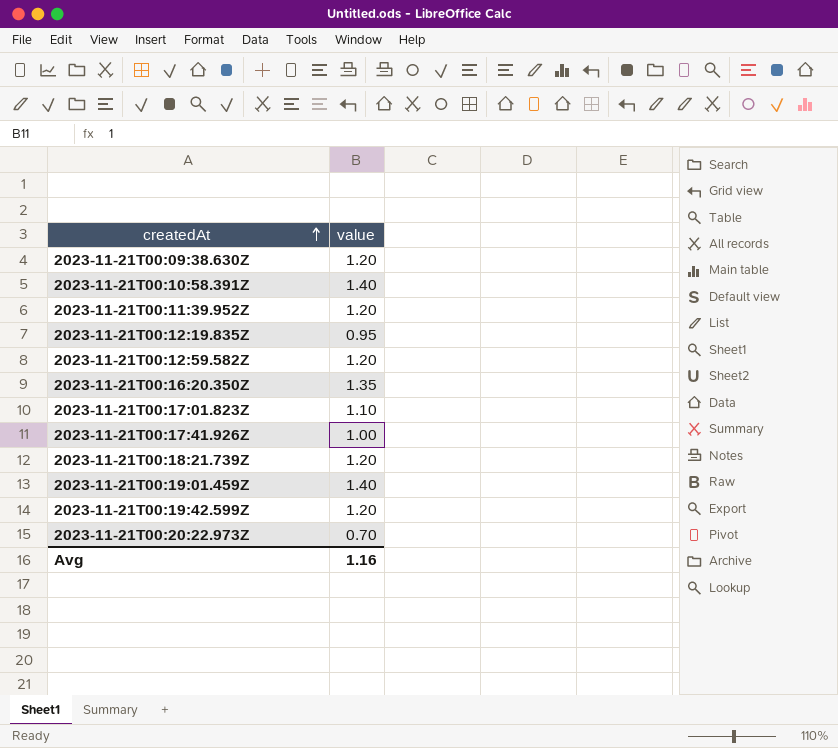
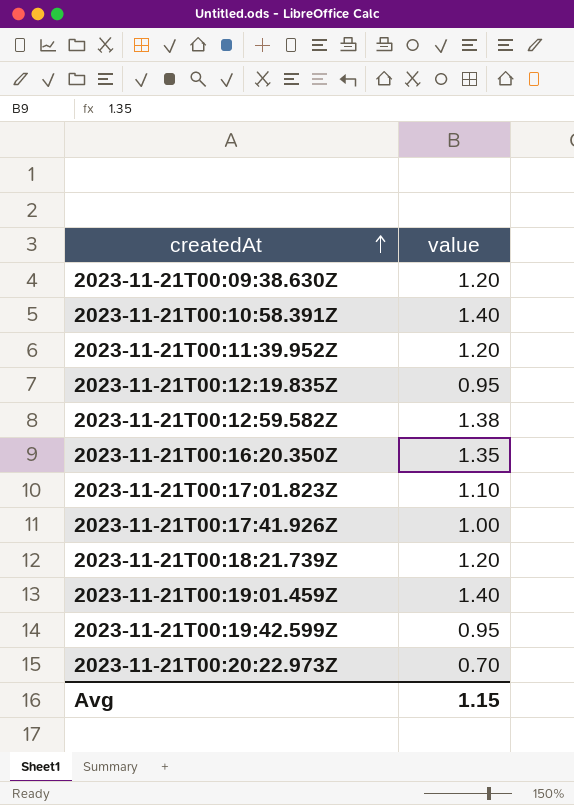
2023-11-21T00:12:59.582Z | value: 1.20 -> 1.38
2023-11-21T00:19:42.599Z | value: 1.20 -> 0.95
Avg | value: 1.16 -> 1.15

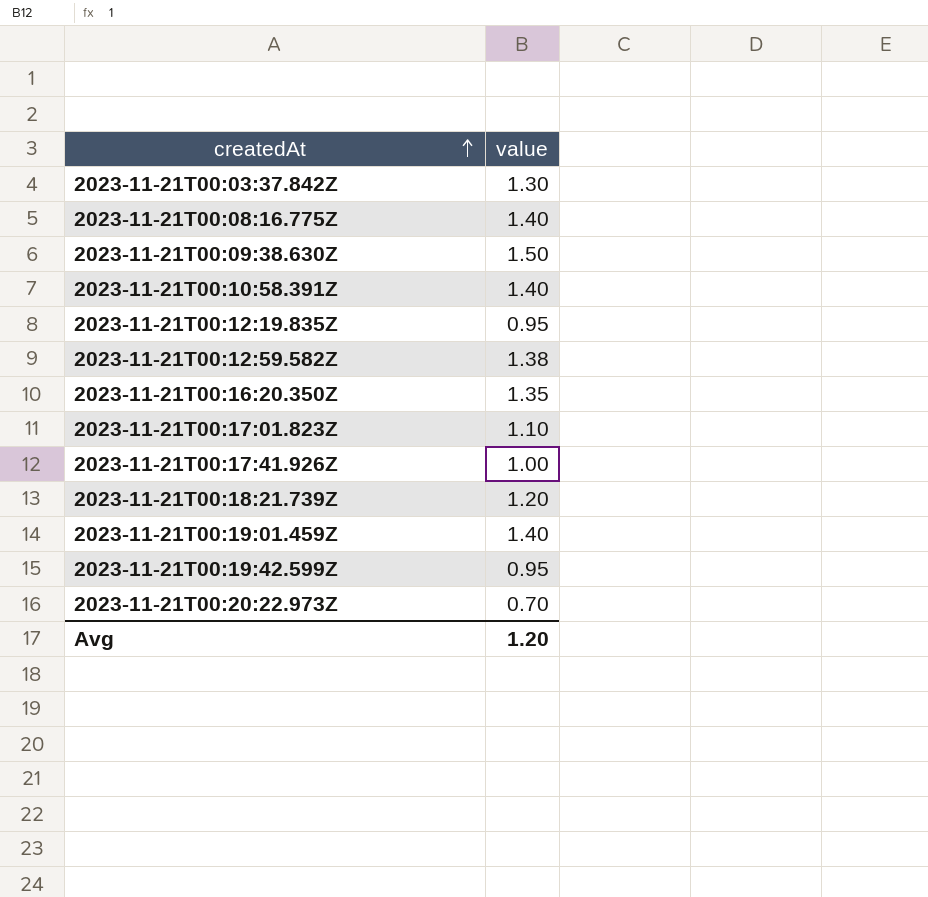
row 2023-11-21T00:11:39.952Z: 1.20 -> none
row 2023-11-21T00:03:37.842Z: none -> 1.30
row 2023-11-21T00:08:16.775Z: none -> 1.40
2023-11-21T00:09:38.630Z | value: 1.20 -> 1.50
Avg | value: 1.15 -> 1.20

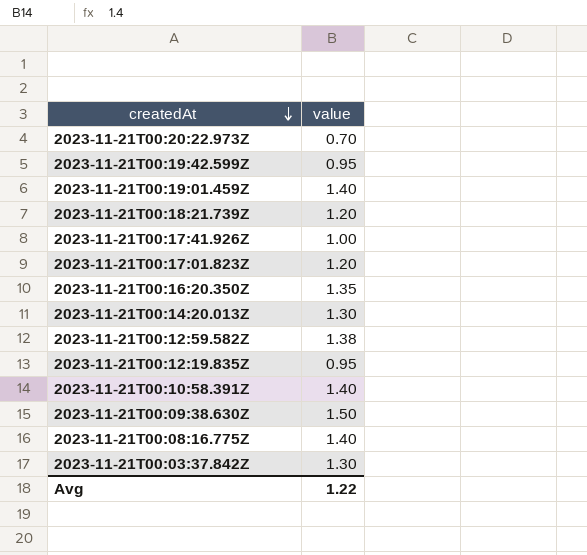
row order: createdAt ascending -> createdAt descending
2023-11-21T00:17:01.823Z | value: 1.10 -> 1.20
row 2023-11-21T00:14:20.013Z: none -> 1.30
Avg | value: 1.20 -> 1.22

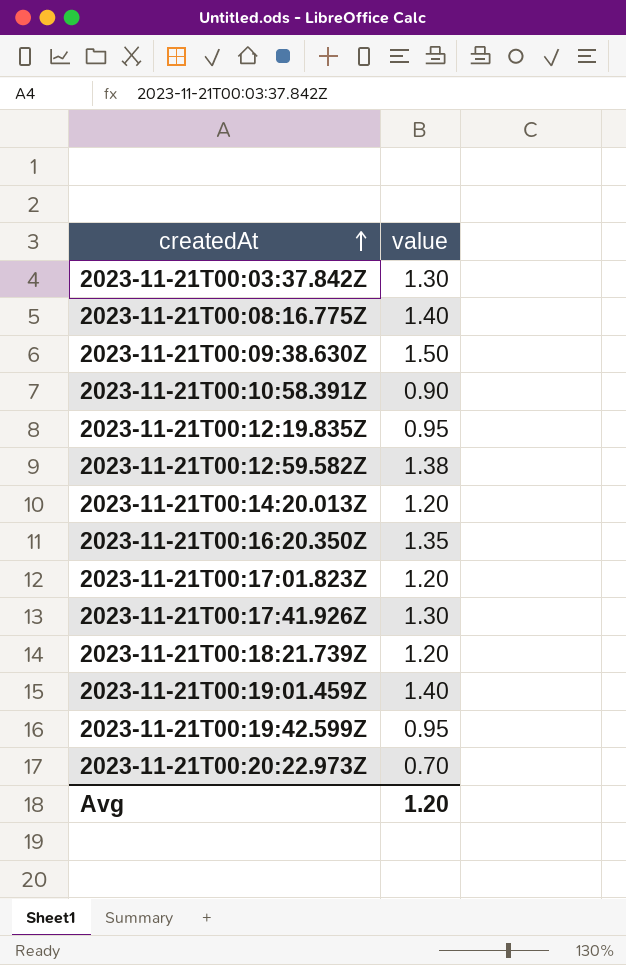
row order: createdAt descending -> createdAt ascending
2023-11-21T00:10:58.391Z | value: 1.40 -> 0.90
2023-11-21T00:14:20.013Z | value: 1.30 -> 1.20
2023-11-21T00:17:41.926Z | value: 1.00 -> 1.30
Avg | value: 1.22 -> 1.20

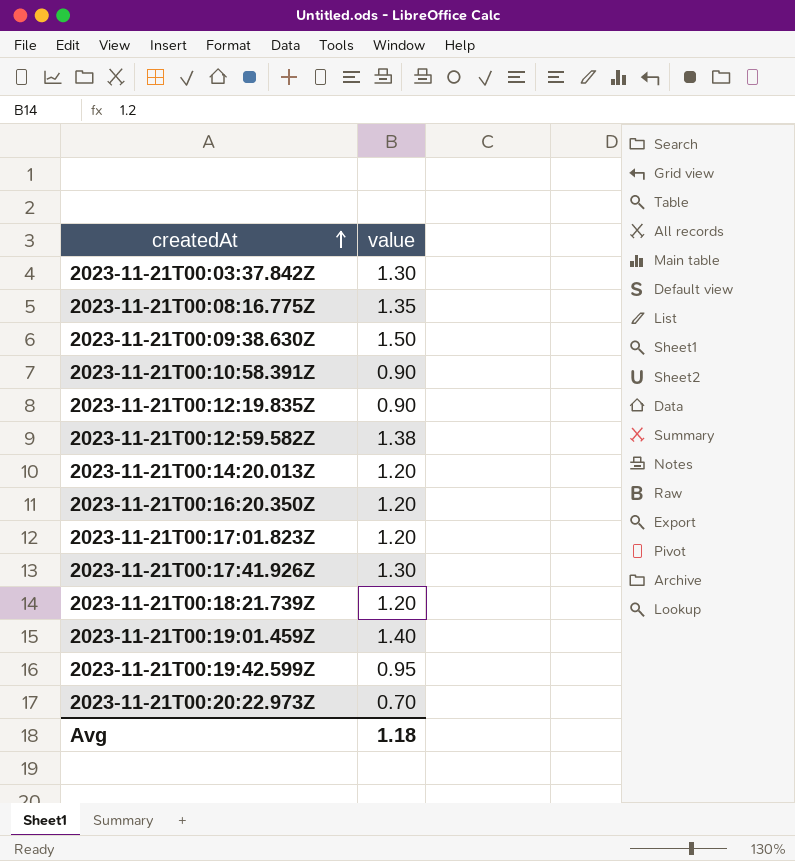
2023-11-21T00:08:16.775Z | value: 1.40 -> 1.35
2023-11-21T00:12:19.835Z | value: 0.95 -> 0.90
2023-11-21T00:16:20.350Z | value: 1.35 -> 1.20
Avg | value: 1.20 -> 1.18

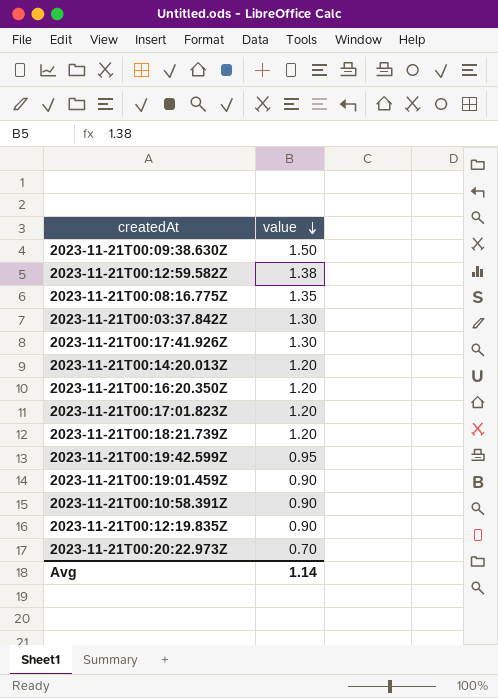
row order: createdAt ascending -> value descending
2023-11-21T00:19:01.459Z | value: 1.40 -> 0.90
Avg | value: 1.18 -> 1.14

